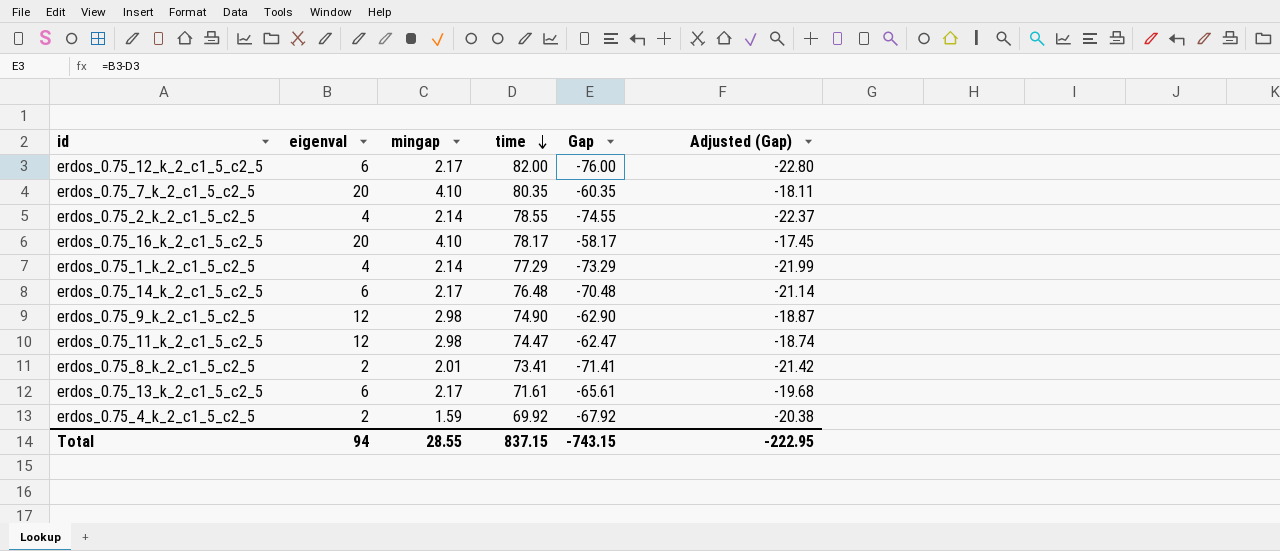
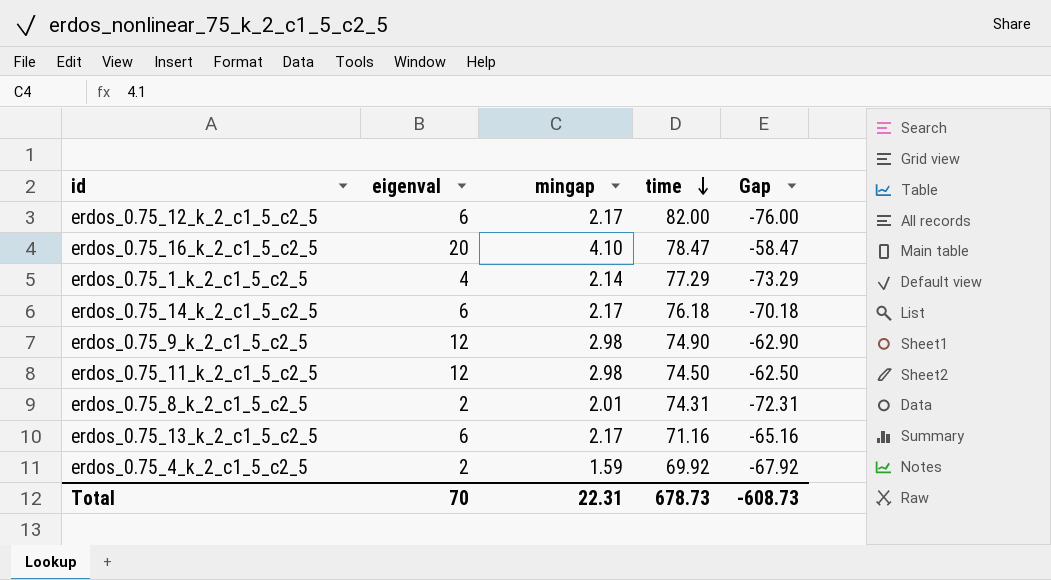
column Adjusted (Gap) | formula: [Gap] * 0.3 -> none
row erdos_0.75_7_k_2_c1_5_c2_5: 20 | 4.10 | 80.35 | -60.35 | -18.11 -> none
row erdos_0.75_2_k_2_c1_5_c2_5: 4 | 2.14 | 78.55 | -74.55 | -22.37 -> none
erdos_0.75_16_k_2_c1_5_c2_5 | time: 78.17 -> 78.47
erdos_0.75_16_k_2_c1_5_c2_5 | Gap: -58.17 -> -58.47
erdos_0.75_14_k_2_c1_5_c2_5 | time: 76.48 -> 76.18
erdos_0.75_14_k_2_c1_5_c2_5 | Gap: -70.48 -> -70.18
erdos_0.75_11_k_2_c1_5_c2_5 | time: 74.47 -> 74.50
erdos_0.75_11_k_2_c1_5_c2_5 | Gap: -62.47 -> -62.50
erdos_0.75_8_k_2_c1_5_c2_5 | time: 73.41 -> 74.31
erdos_0.75_8_k_2_c1_5_c2_5 | Gap: -71.41 -> -72.31
erdos_0.75_13_k_2_c1_5_c2_5 | time: 71.61 -> 71.16
erdos_0.75_13_k_2_c1_5_c2_5 | Gap: -65.61 -> -65.16
Total | eigenval: 94 -> 70
Total | mingap: 28.55 -> 22.31
Total | time: 837.15 -> 678.73
Total | Gap: -743.15 -> -608.73

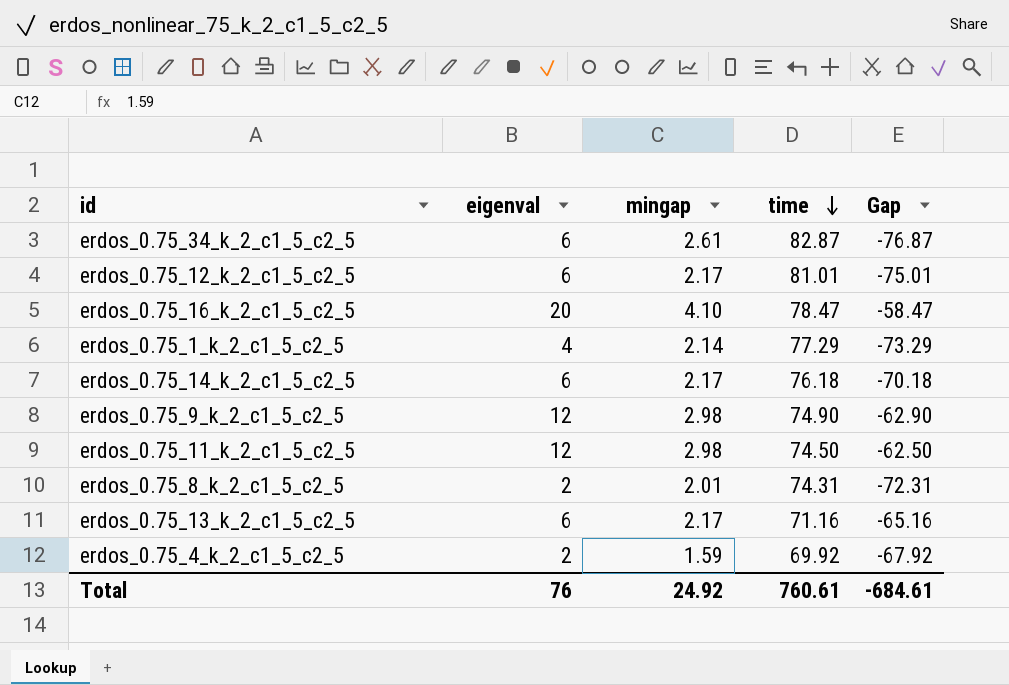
row erdos_0.75_34_k_2_c1_5_c2_5: none -> 6 | 2.61 | 82.87 | -76.87
erdos_0.75_12_k_2_c1_5_c2_5 | time: 82.00 -> 81.01
erdos_0.75_12_k_2_c1_5_c2_5 | Gap: -76.00 -> -75.01
Total | eigenval: 70 -> 76
Total | mingap: 22.31 -> 24.92
Total | time: 678.73 -> 760.61
Total | Gap: -608.73 -> -684.61

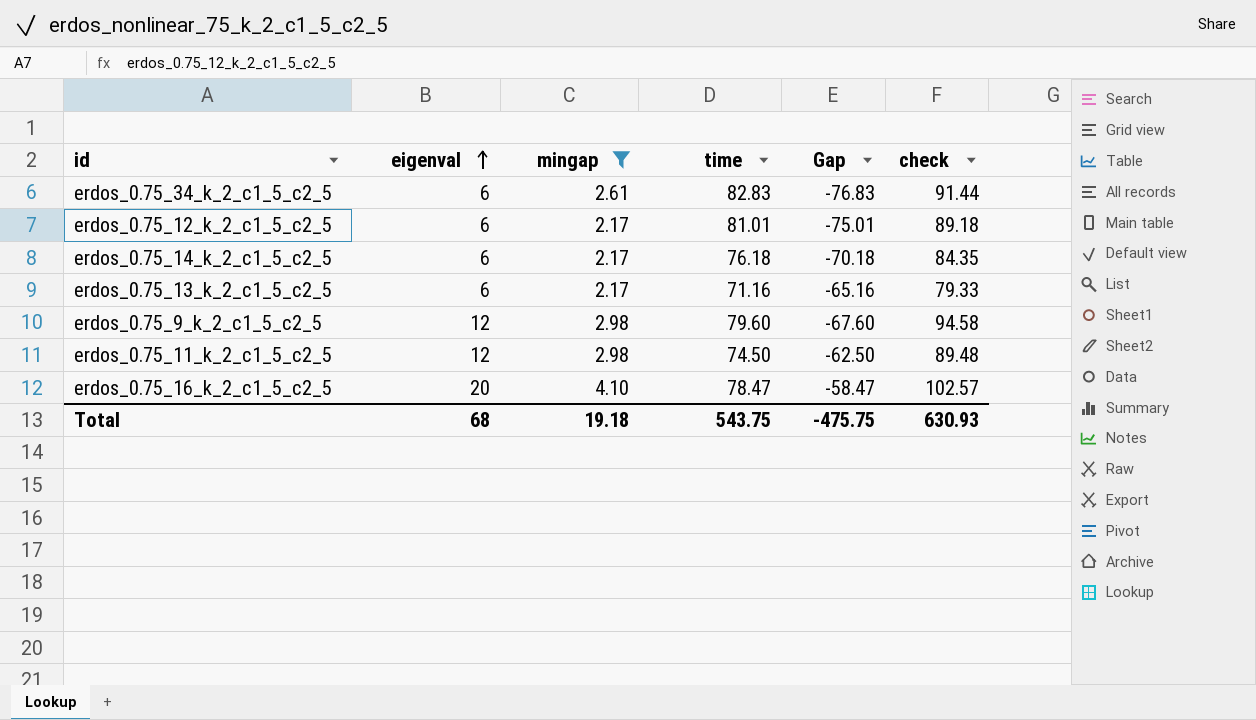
filter: none -> mingap >= 2.17
row order: time descending -> eigenval ascending
column check | formula: none -> [eigenval] + [mingap] + [time]
erdos_0.75_34_k_2_c1_5_c2_5 | time: 82.87 -> 82.83
erdos_0.75_34_k_2_c1_5_c2_5 | Gap: -76.87 -> -76.83
erdos_0.75_9_k_2_c1_5_c2_5 | time: 74.90 -> 79.60
erdos_0.75_9_k_2_c1_5_c2_5 | Gap: -62.90 -> -67.60
Total | eigenval: 76 -> 68
Total | mingap: 24.92 -> 19.18
Total | time: 760.61 -> 543.75
Total | Gap: -684.61 -> -475.75

